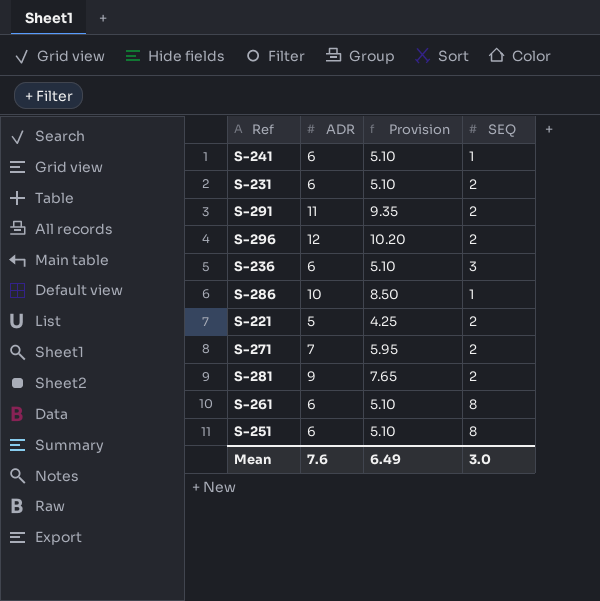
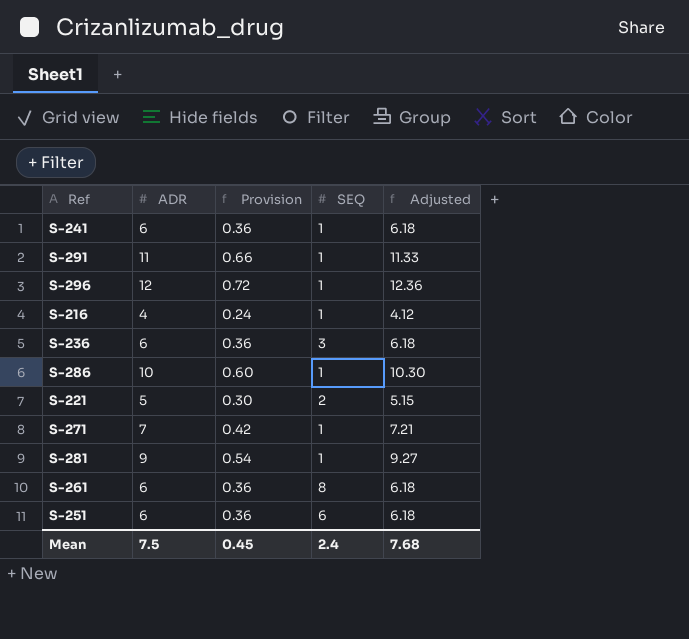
column Provision | formula: [ADR] * 0.85 -> [ADR] * 0.06
column Adjusted | formula: none -> [ADR] * 1.03
row S-231: 6 | 5.10 | 2 -> none
S-291 | SEQ: 2 -> 1
S-296 | SEQ: 2 -> 1
row S-216: none -> 4 | 0.24 | 1 | 4.12
S-271 | SEQ: 2 -> 1
S-281 | SEQ: 2 -> 1
S-251 | SEQ: 8 -> 6
Mean | ADR: 7.6 -> 7.5
Mean | Provision: 6.49 -> 0.45
Mean | SEQ: 3.0 -> 2.4

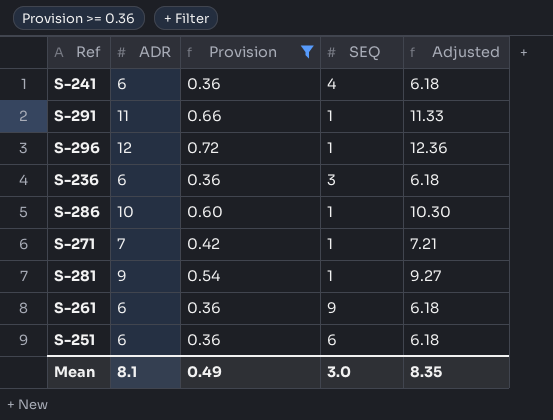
filter: none -> Provision >= 0.36
S-241 | SEQ: 1 -> 4
S-261 | SEQ: 8 -> 9
Mean | ADR: 7.5 -> 8.1
Mean | Provision: 0.45 -> 0.49
Mean | SEQ: 2.4 -> 3.0
Mean | Adjusted: 7.68 -> 8.35

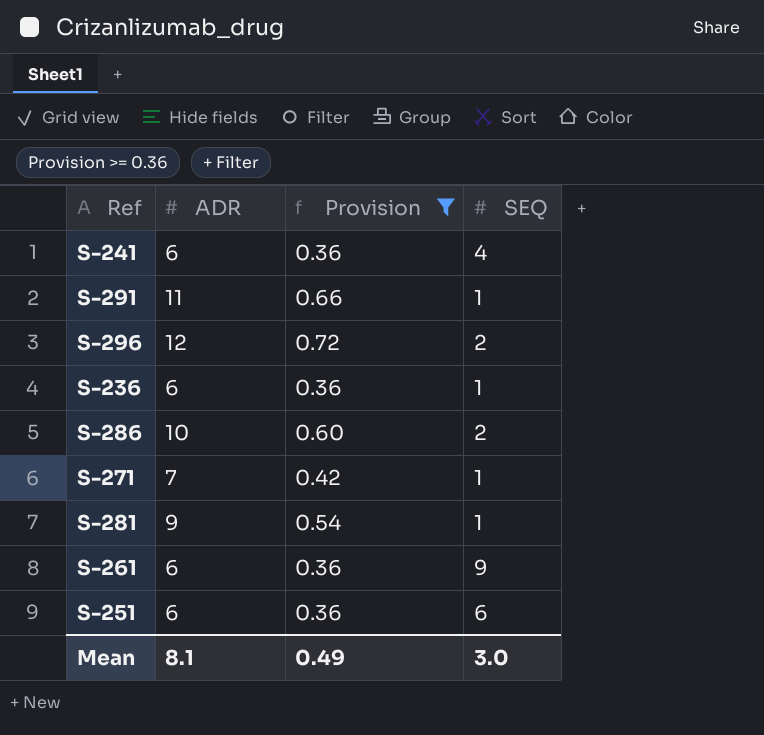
column Adjusted | formula: [ADR] * 1.03 -> none
S-296 | SEQ: 1 -> 2
S-236 | SEQ: 3 -> 1
S-286 | SEQ: 1 -> 2

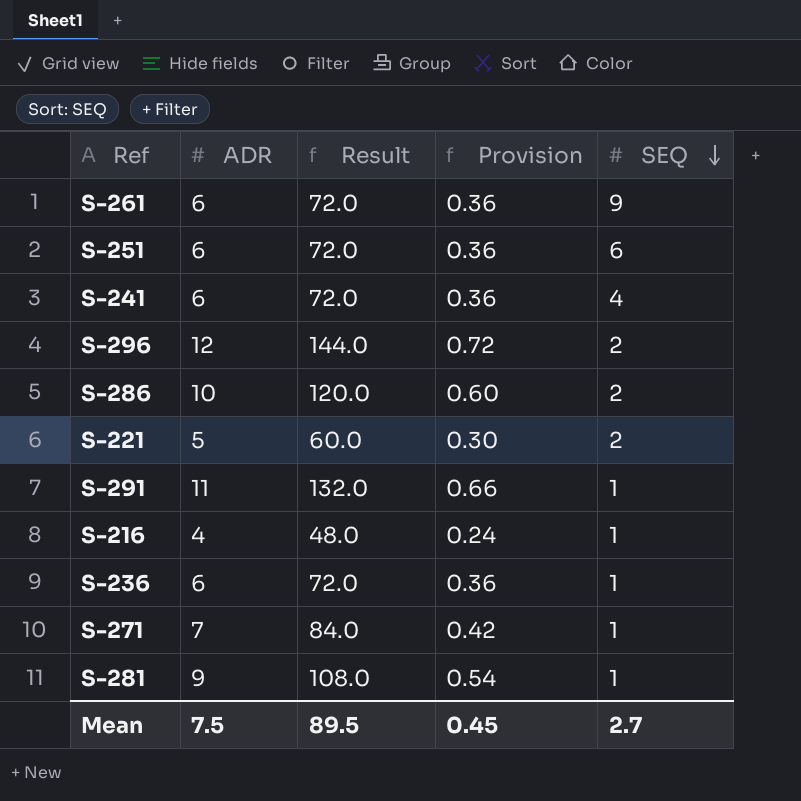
filter: Provision >= 0.36 -> none
row order: none -> SEQ descending
column Result | formula: none -> [ADR] * 12
Mean | ADR: 8.1 -> 7.5
Mean | Provision: 0.49 -> 0.45
Mean | SEQ: 3.0 -> 2.7

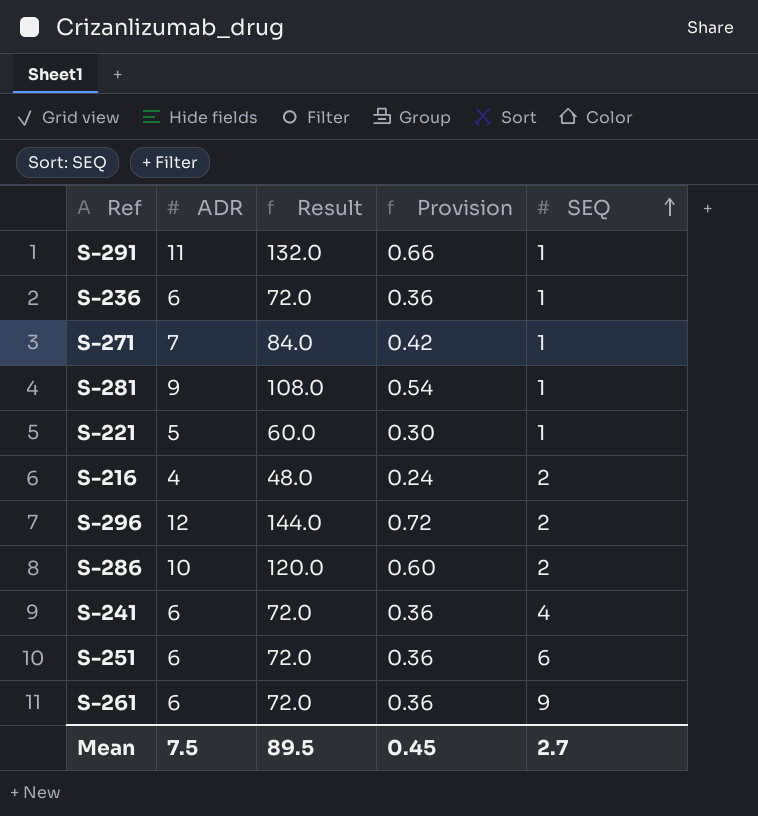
row order: SEQ descending -> SEQ ascending
S-221 | SEQ: 2 -> 1
S-216 | SEQ: 1 -> 2

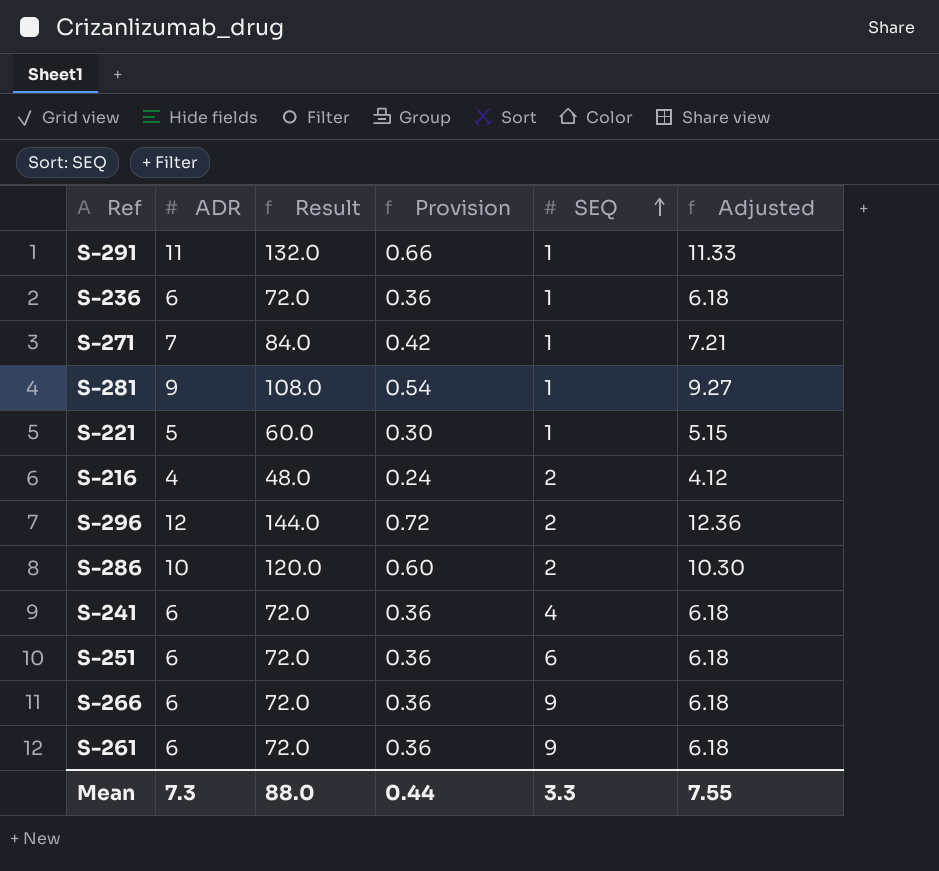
column Adjusted | formula: none -> [ADR] * 1.03
row S-266: none -> 6 | 72.0 | 0.36 | 9 | 6.18
Mean | ADR: 7.5 -> 7.3
Mean | Result: 89.5 -> 88.0
Mean | Provision: 0.45 -> 0.44
Mean | SEQ: 2.7 -> 3.3

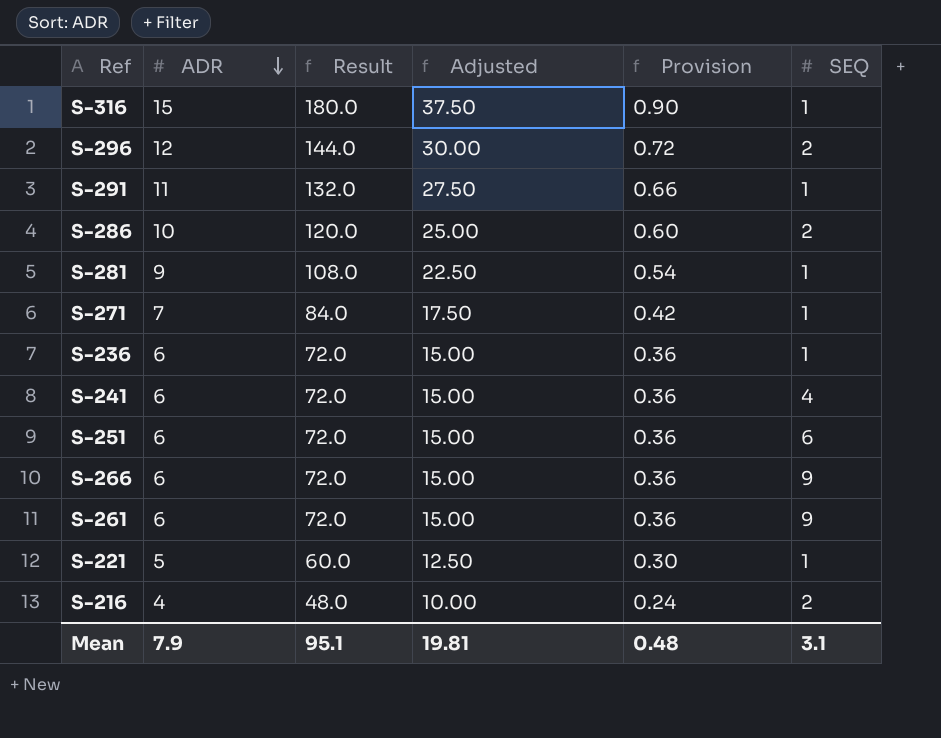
row order: SEQ ascending -> ADR descending
column Adjusted | formula: [ADR] * 1.03 -> [ADR] * 2.5
column Adjusted | position: 6 -> 4
row S-316: none -> 15 | 180.0 | 37.50 | 0.90 | 1
Mean | ADR: 7.3 -> 7.9
Mean | Result: 88.0 -> 95.1
Mean | Adjusted: 7.55 -> 19.81
Mean | Provision: 0.44 -> 0.48
Mean | SEQ: 3.3 -> 3.1

